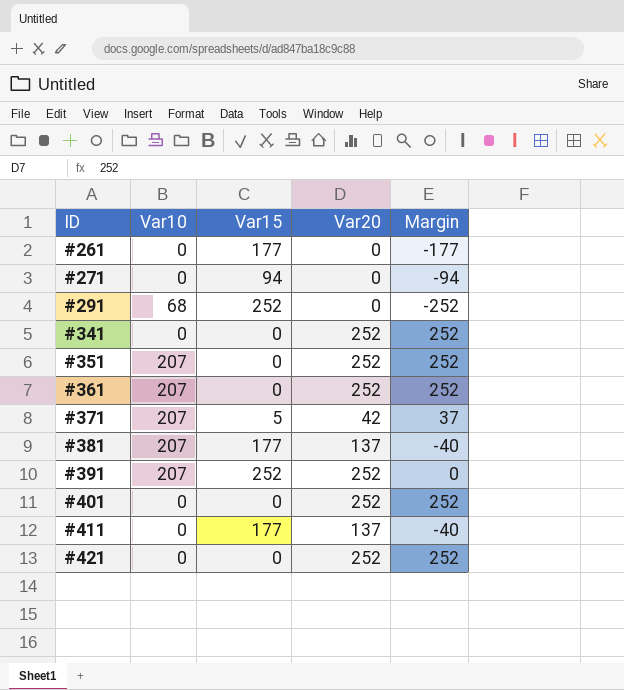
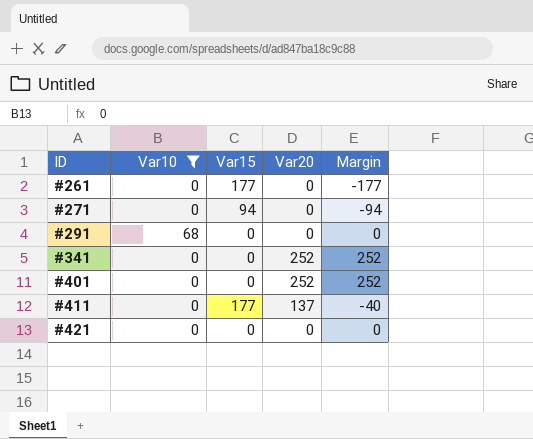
filter: none -> Var10 != 207
#291 | Var15: 252 -> 0
#291 | Margin: -252 -> 0
#421 | Var20: 252 -> 0
#421 | Margin: 252 -> 0

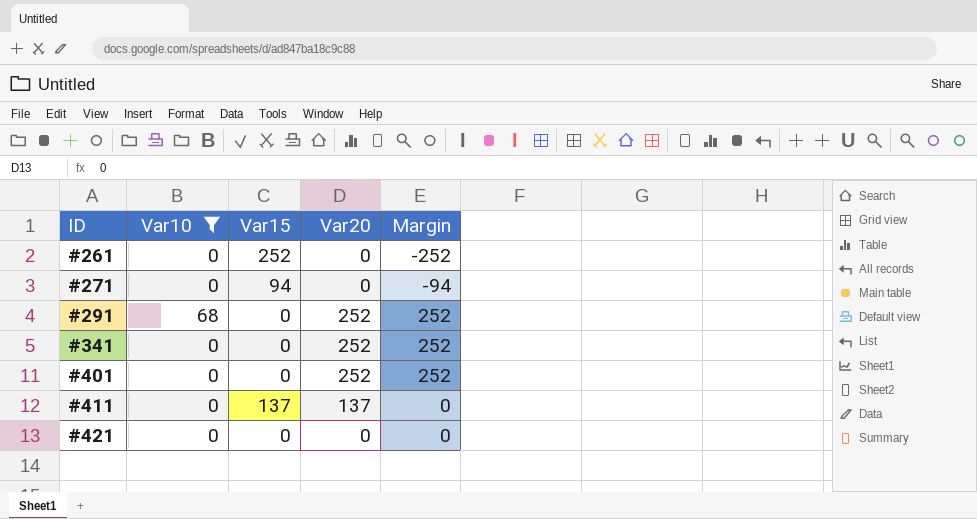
#261 | Var15: 177 -> 252
#261 | Margin: -177 -> -252
#291 | Var20: 0 -> 252
#291 | Margin: 0 -> 252
#411 | Var15: 177 -> 137
#411 | Margin: -40 -> 0

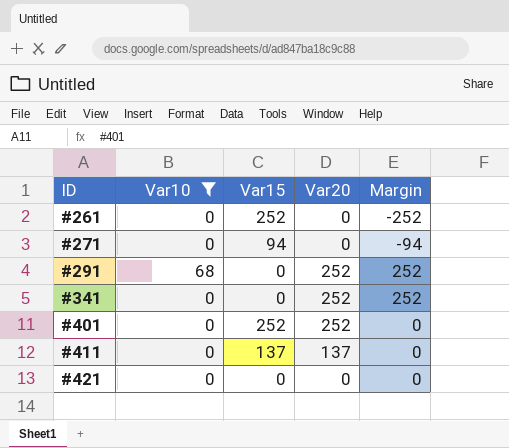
#401 | Var15: 0 -> 252
#401 | Margin: 252 -> 0

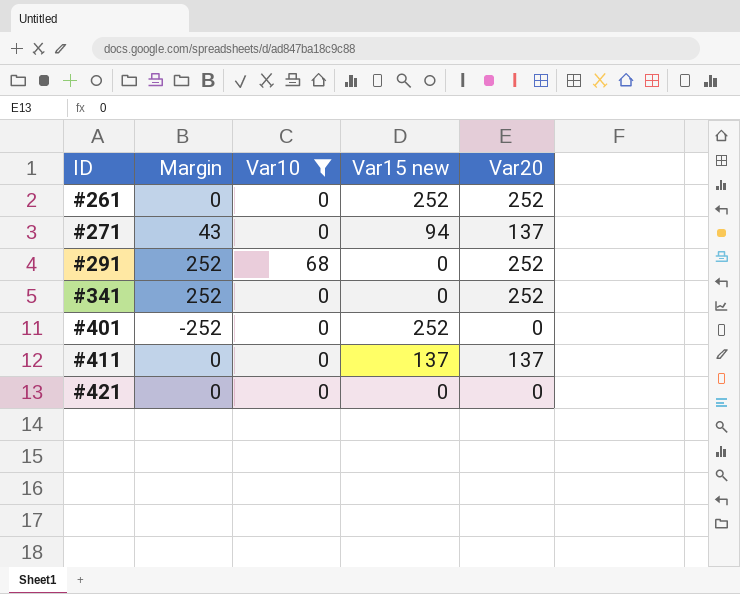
column Margin | position: 5 -> 2
column name: Var15 -> Var15 new
#261 | Margin: -252 -> 0
#261 | Var20: 0 -> 252
#271 | Margin: -94 -> 43
#271 | Var20: 0 -> 137
#401 | Margin: 0 -> -252
#401 | Var20: 252 -> 0

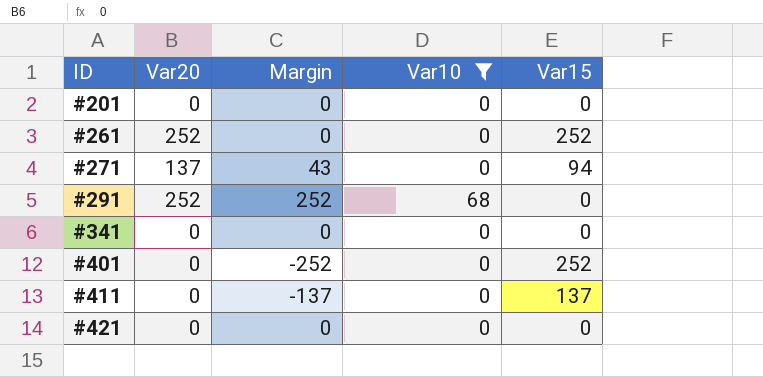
column Var20 | position: 5 -> 2
column name: Var15 new -> Var15
row #201: none -> 0 | 0 | 0 | 0
#341 | Var20: 252 -> 0
#341 | Margin: 252 -> 0
#411 | Var20: 137 -> 0
#411 | Margin: 0 -> -137

